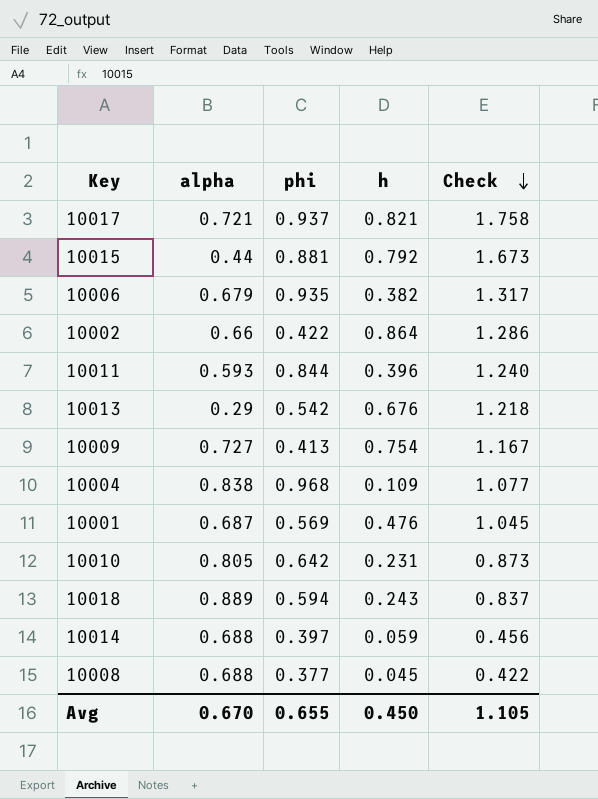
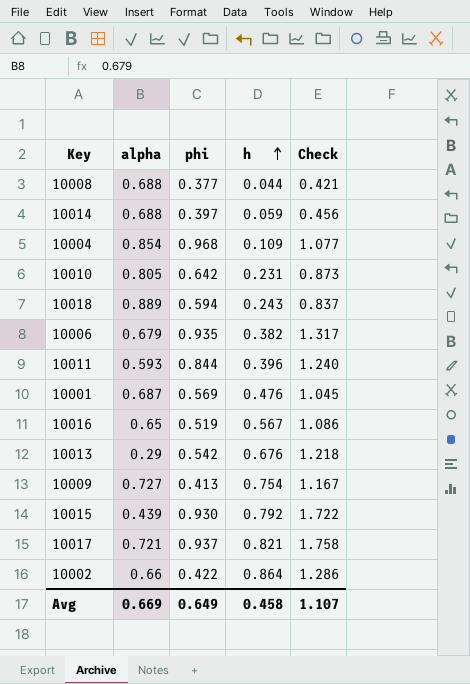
row order: Check descending -> h ascending
10008 | h: 0.045 -> 0.044
10008 | Check: 0.422 -> 0.421
10004 | alpha: 0.838 -> 0.854
row 10016: none -> 0.65 | 0.519 | 0.567 | 1.086
10015 | alpha: 0.44 -> 0.439
10015 | phi: 0.881 -> 0.930
10015 | Check: 1.673 -> 1.722
Avg | alpha: 0.670 -> 0.669
Avg | phi: 0.655 -> 0.649
Avg | h: 0.450 -> 0.458
Avg | Check: 1.105 -> 1.107

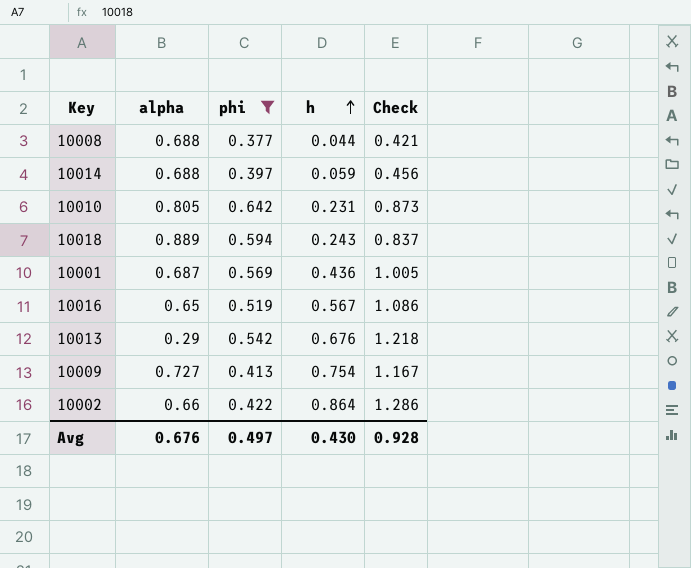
filter: none -> phi <= 0.642
10001 | h: 0.476 -> 0.436
10001 | Check: 1.045 -> 1.005
Avg | alpha: 0.669 -> 0.676
Avg | phi: 0.649 -> 0.497
Avg | h: 0.458 -> 0.430
Avg | Check: 1.107 -> 0.928

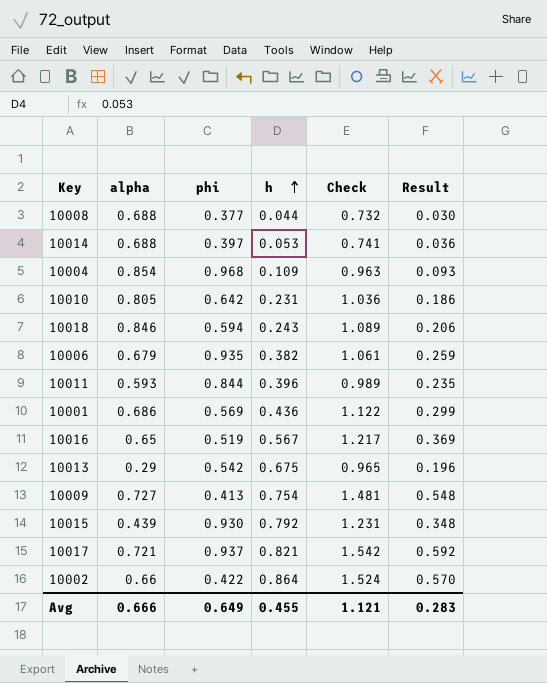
filter: phi <= 0.642 -> none
column Check | formula: [phi] + [h] -> [alpha] + [h]
column Result | formula: none -> [alpha] * [h]
10014 | h: 0.059 -> 0.053
10018 | alpha: 0.889 -> 0.846
10001 | alpha: 0.687 -> 0.686
10013 | h: 0.676 -> 0.675
Avg | alpha: 0.676 -> 0.666
Avg | phi: 0.497 -> 0.649
Avg | h: 0.430 -> 0.455
Avg | Check: 0.928 -> 1.121

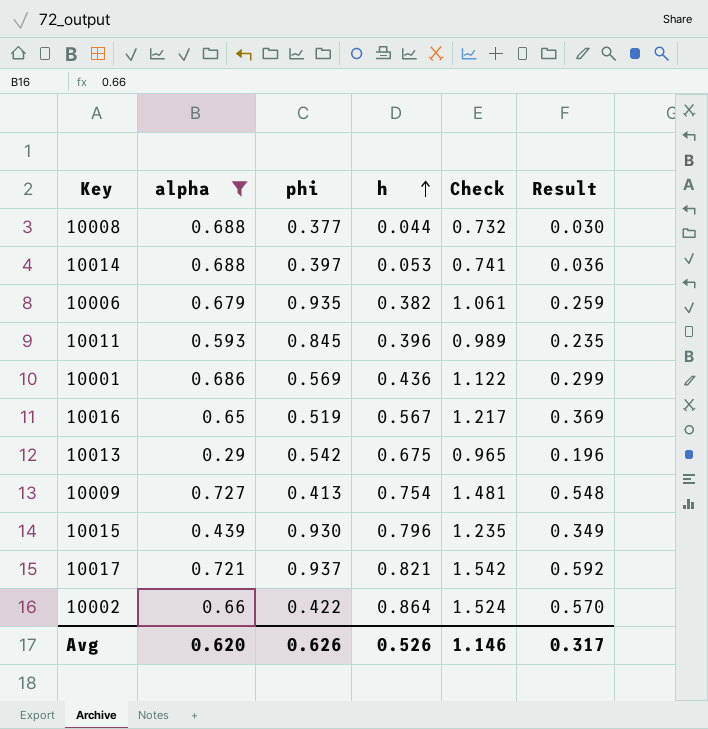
filter: none -> alpha <= 0.727
10011 | phi: 0.844 -> 0.845
10015 | h: 0.792 -> 0.796
10015 | Check: 1.231 -> 1.235
10015 | Result: 0.348 -> 0.349
Avg | alpha: 0.666 -> 0.620
Avg | phi: 0.649 -> 0.626
Avg | h: 0.455 -> 0.526
Avg | Check: 1.121 -> 1.146
Avg | Result: 0.283 -> 0.317

